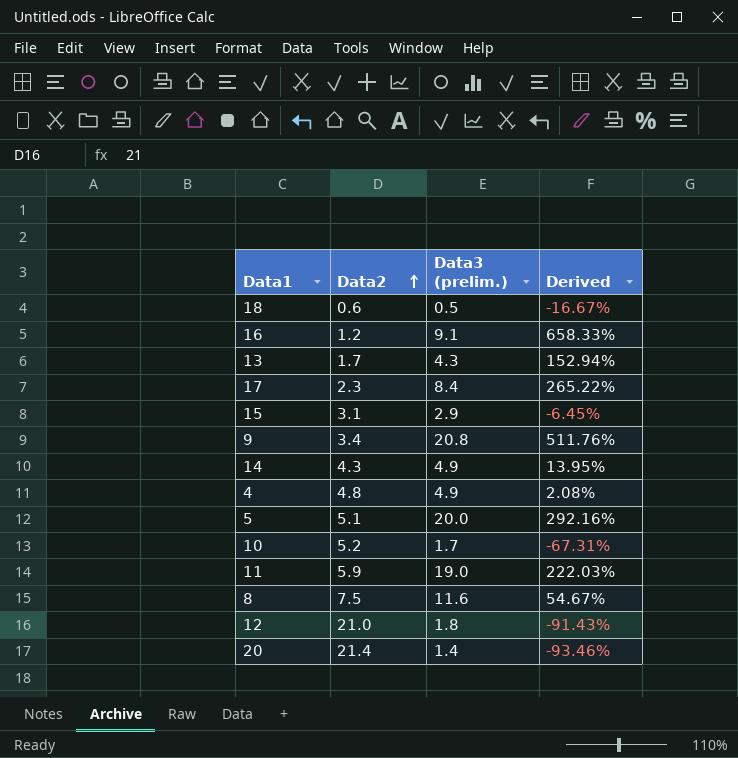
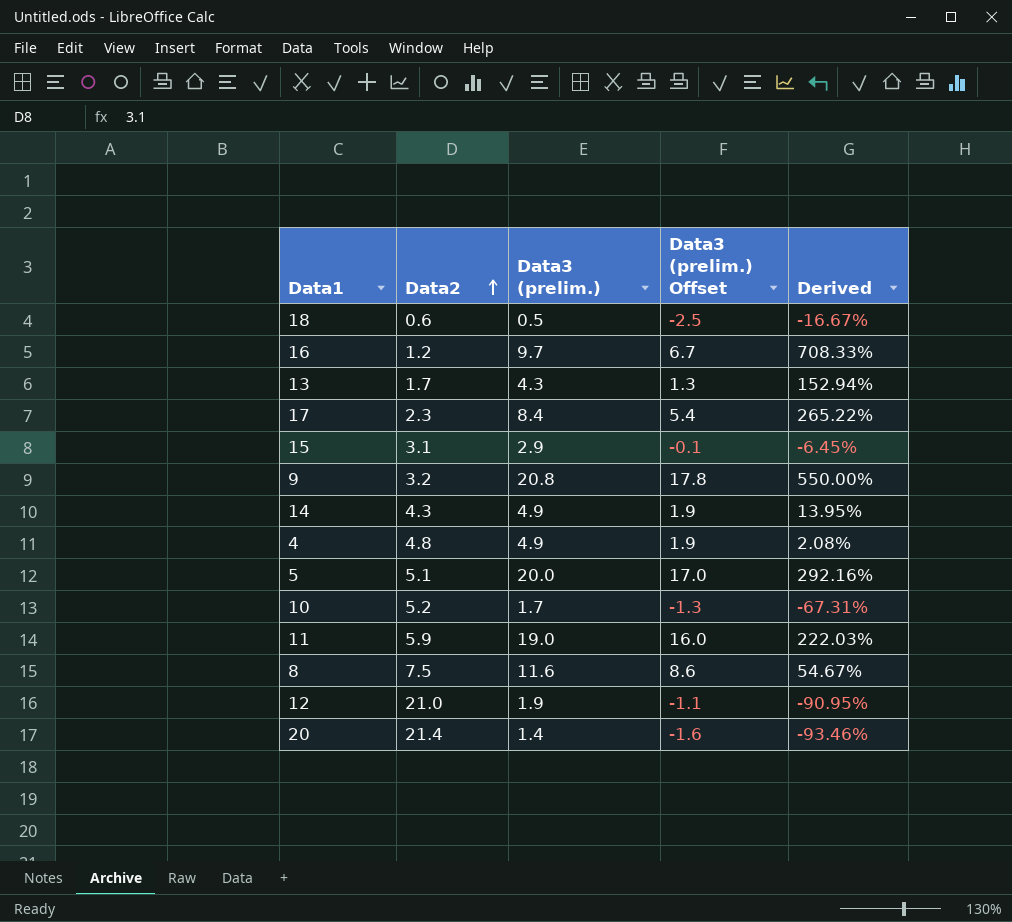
column Data3 (prelim.) Offset | formula: none -> [Data3 (prelim.)] - 3
16 | Data3 (prelim.): 9.1 -> 9.7
16 | Derived: 658.33% -> 708.33%
9 | Data2: 3.4 -> 3.2
9 | Derived: 511.76% -> 550.00%
12 | Data3 (prelim.): 1.8 -> 1.9
12 | Derived: -91.43% -> -90.95%

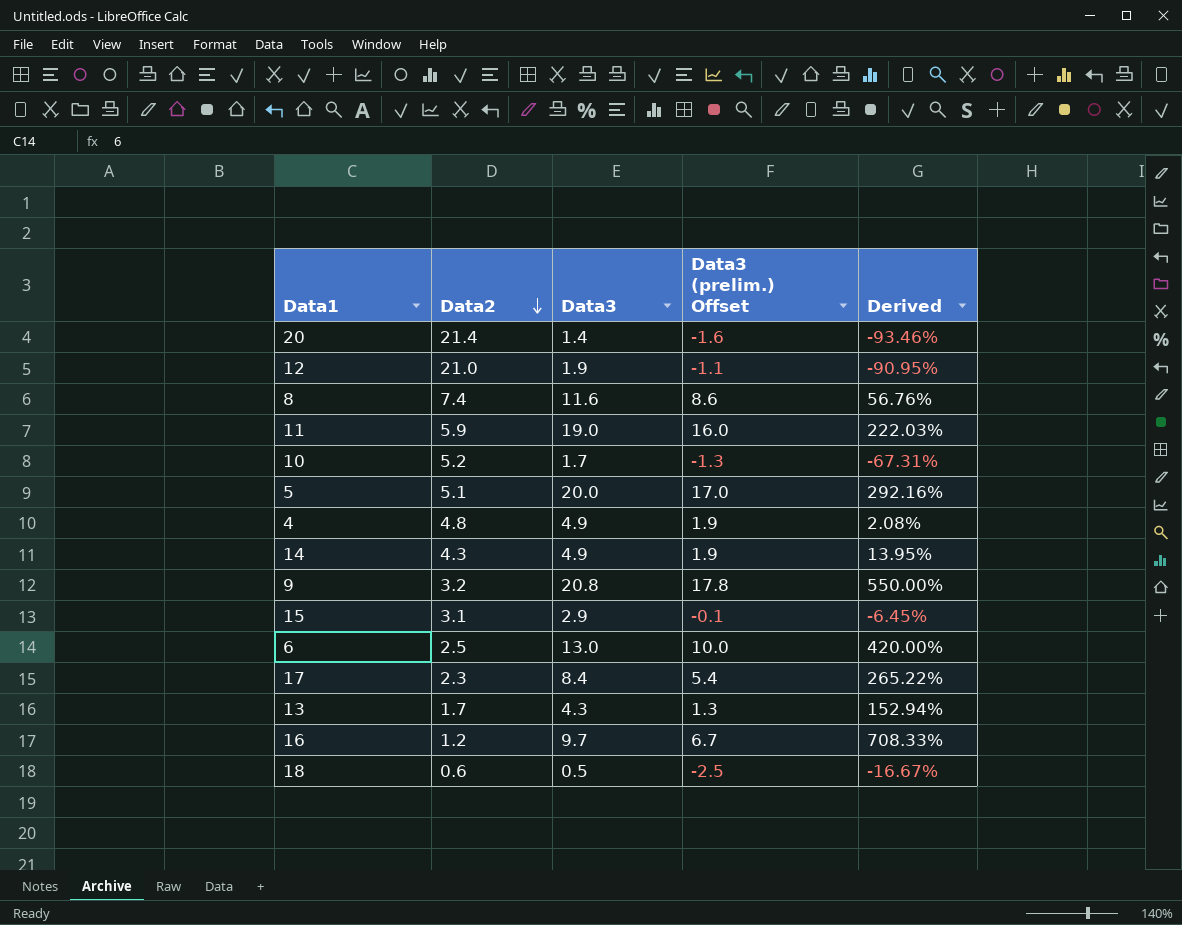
row order: Data2 ascending -> Data2 descending
column name: Data3 (prelim.) -> Data3
8 | Data2: 7.5 -> 7.4
8 | Derived: 54.67% -> 56.76%
row 6: none -> 2.5 | 13.0 | 10.0 | 420.00%

